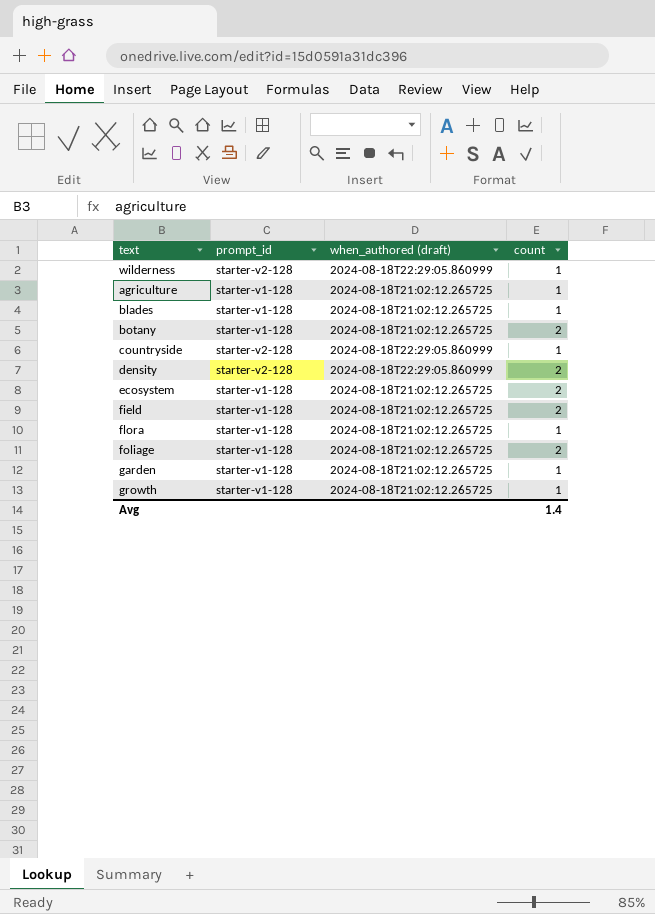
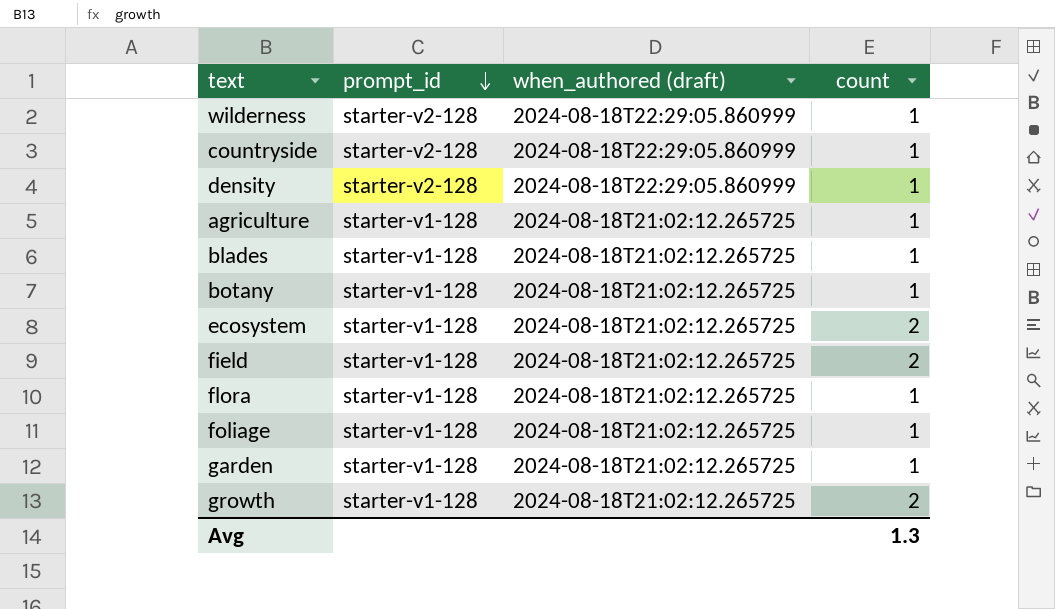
row order: none -> prompt_id descending
density | count: 2 -> 1
botany | count: 2 -> 1
foliage | count: 2 -> 1
growth | count: 1 -> 2
Avg | count: 1.4 -> 1.3

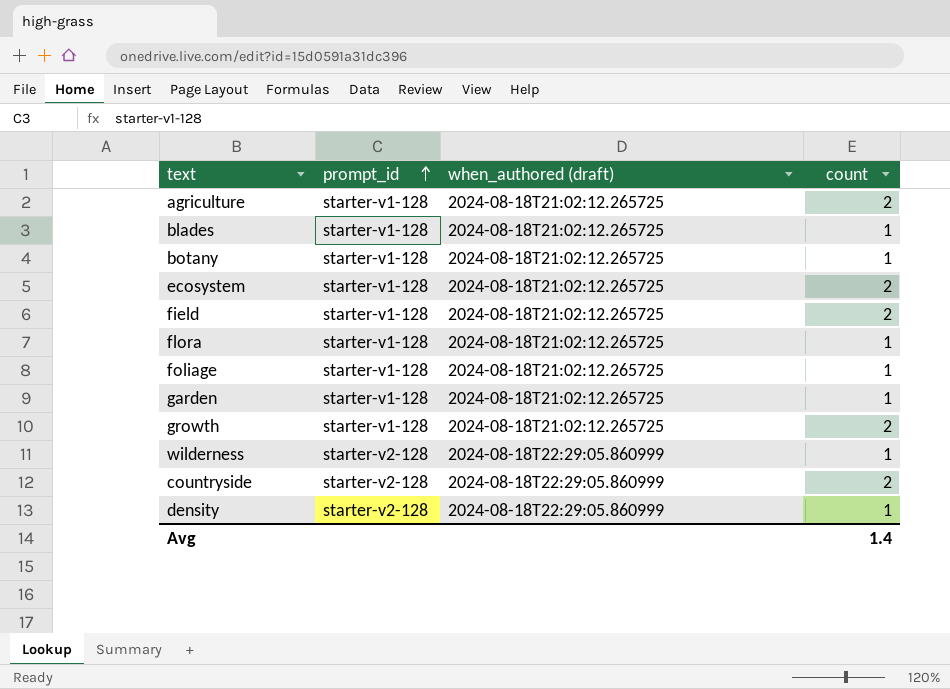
row order: prompt_id descending -> prompt_id ascending
agriculture | count: 1 -> 2
countryside | count: 1 -> 2
Avg | count: 1.3 -> 1.4

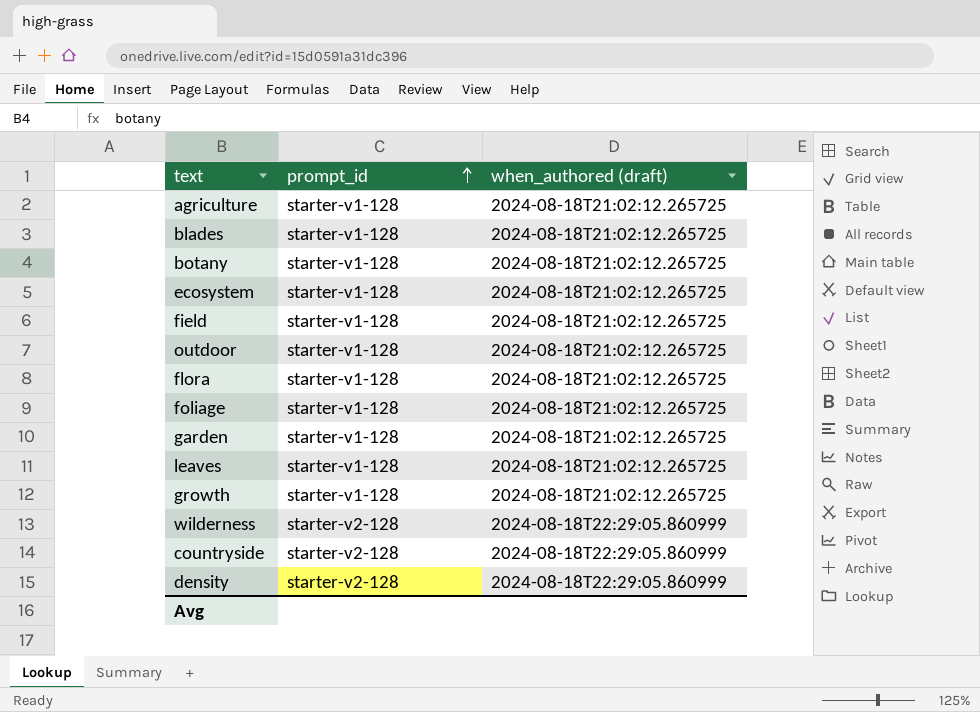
column count | position: 4 -> none
row outdoor: none -> starter-v1-128 | 2024-08-18T21:02:12.265725
row leaves: none -> starter-v1-128 | 2024-08-18T21:02:12.265725

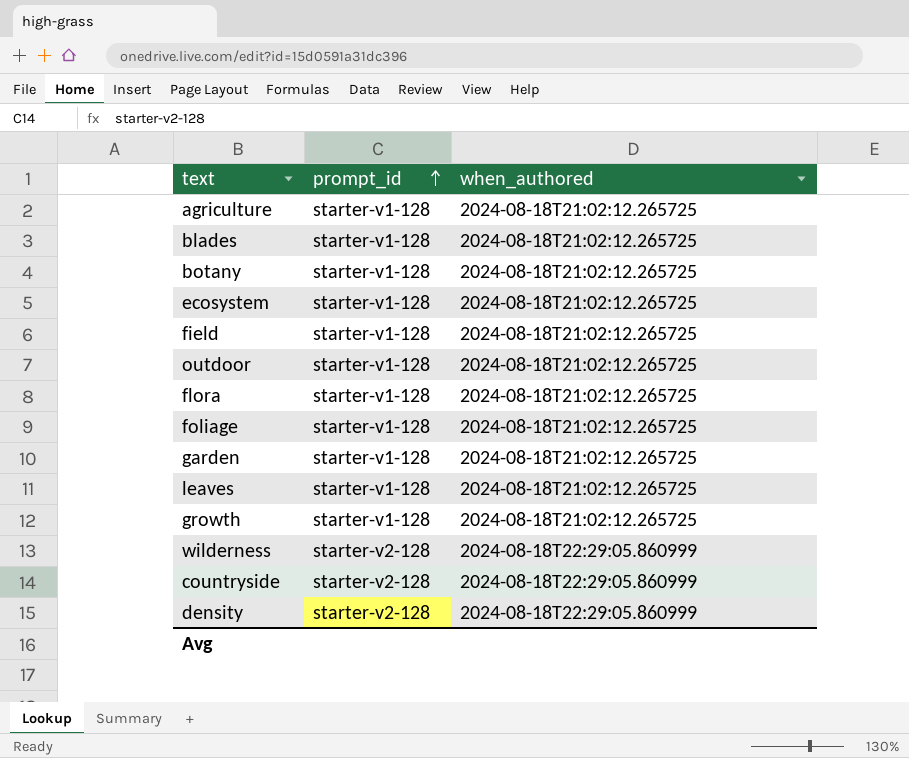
column name: when_authored (draft) -> when_authored

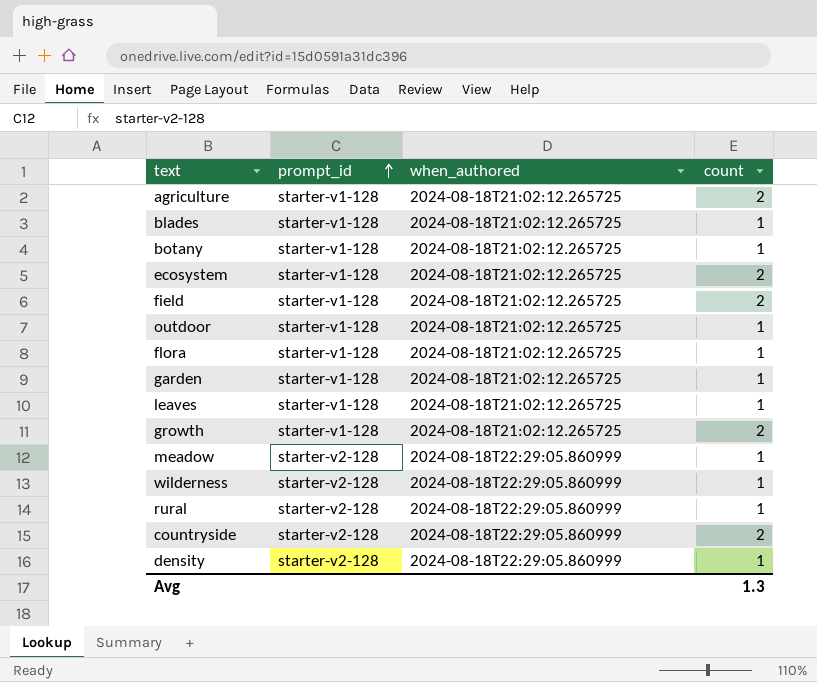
column count | position: none -> 4
row foliage: starter-v1-128 | 2024-08-18T21:02:12.265725 -> none
row meadow: none -> starter-v2-128 | 2024-08-18T22:29:05.860999 | 1
row rural: none -> starter-v2-128 | 2024-08-18T22:29:05.860999 | 1

